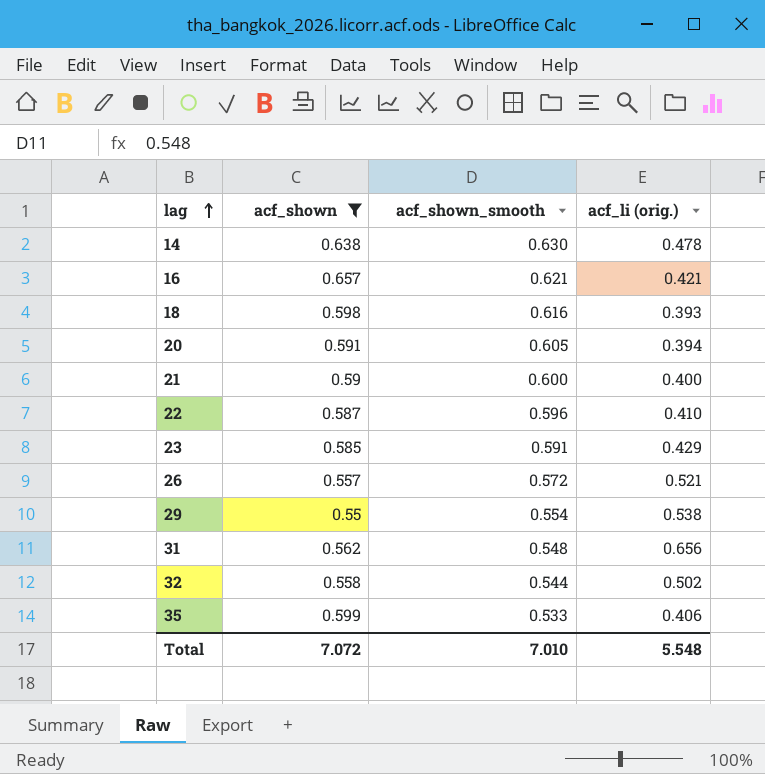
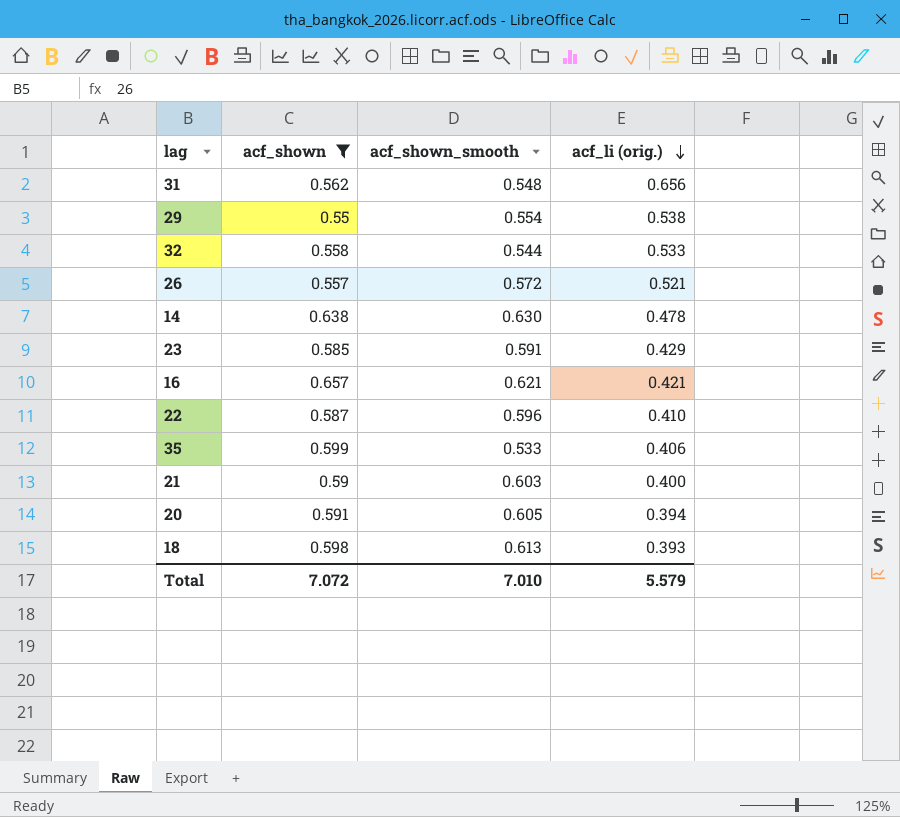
row order: lag ascending -> acf_li (orig.) descending
32 | acf_li (orig.): 0.502 -> 0.533
21 | acf_shown_smooth: 0.600 -> 0.603
18 | acf_shown_smooth: 0.616 -> 0.613
Total | acf_li (orig.): 5.548 -> 5.579

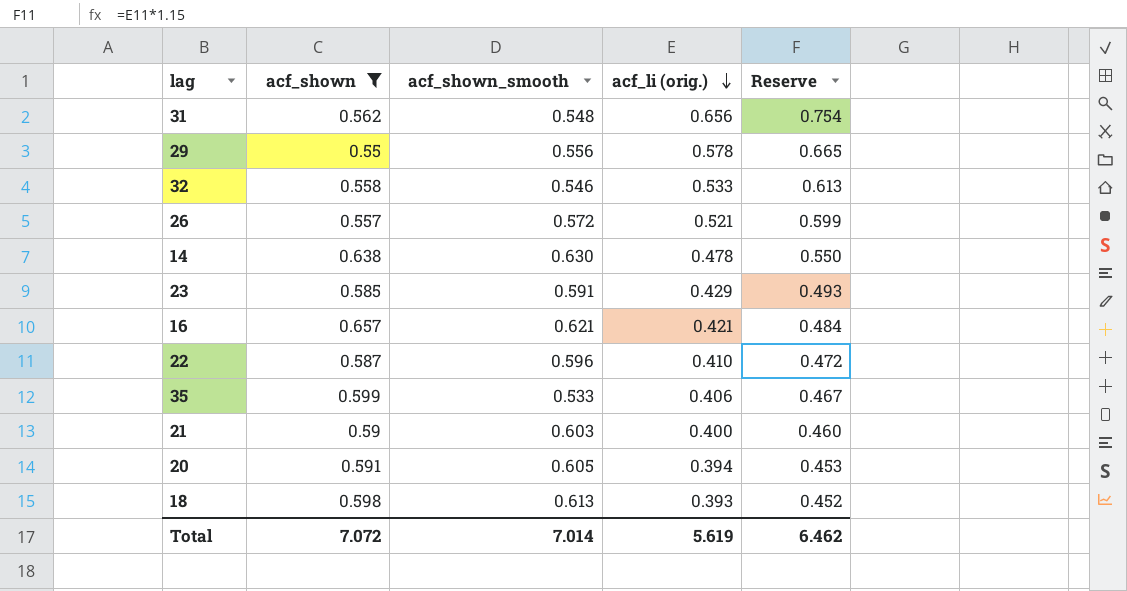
column Reserve | formula: none -> [acf_li (orig.)] * 1.15
29 | acf_shown_smooth: 0.554 -> 0.556
29 | acf_li (orig.): 0.538 -> 0.578
32 | acf_shown_smooth: 0.544 -> 0.546
Total | acf_shown_smooth: 7.010 -> 7.014
Total | acf_li (orig.): 5.579 -> 5.619

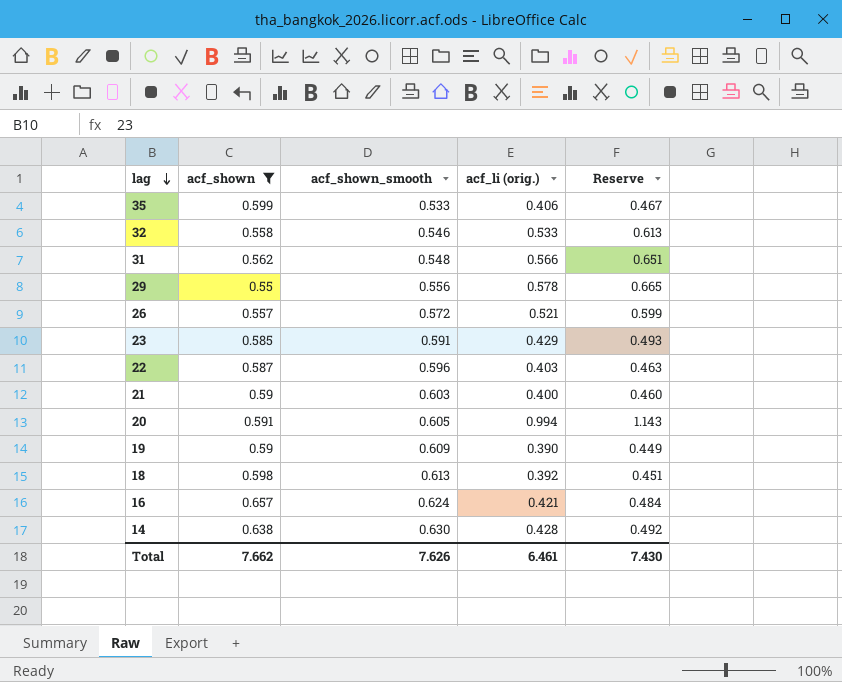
row order: acf_li (orig.) descending -> lag descending
31 | acf_li (orig.): 0.656 -> 0.566
31 | Reserve: 0.754 -> 0.651
22 | acf_li (orig.): 0.410 -> 0.403
22 | Reserve: 0.472 -> 0.463
20 | acf_li (orig.): 0.394 -> 0.994
20 | Reserve: 0.453 -> 1.143
row 19: none -> 0.59 | 0.609 | 0.390 | 0.449
18 | acf_li (orig.): 0.393 -> 0.392
18 | Reserve: 0.452 -> 0.451
16 | acf_shown_smooth: 0.621 -> 0.624
14 | acf_li (orig.): 0.478 -> 0.428
14 | Reserve: 0.550 -> 0.492
Total | acf_shown: 7.072 -> 7.662
Total | acf_shown_smooth: 7.014 -> 7.626
Total | acf_li (orig.): 5.619 -> 6.461
Total | Reserve: 6.462 -> 7.430

